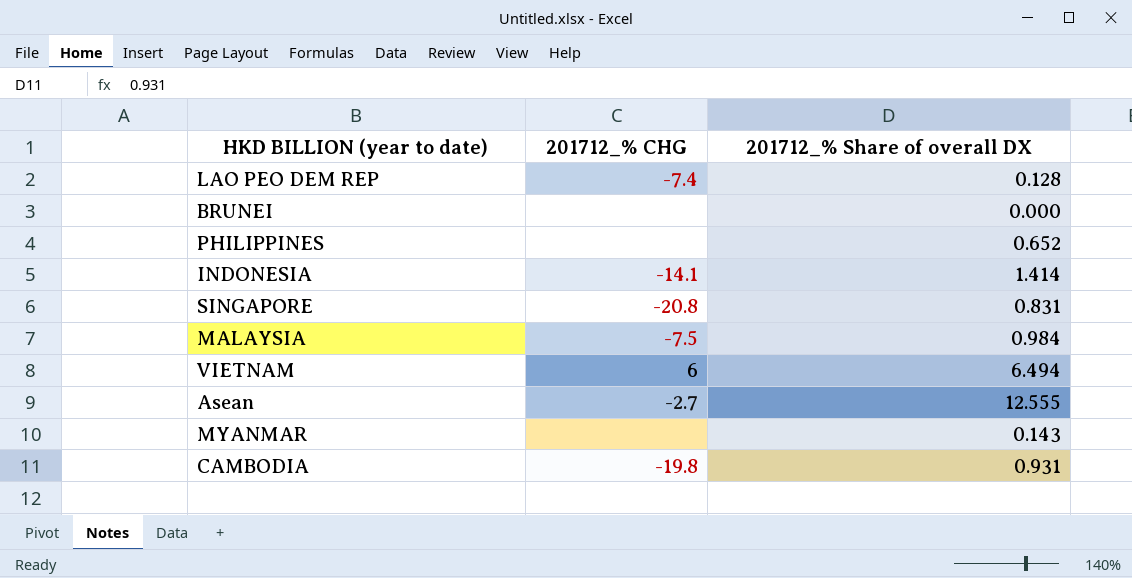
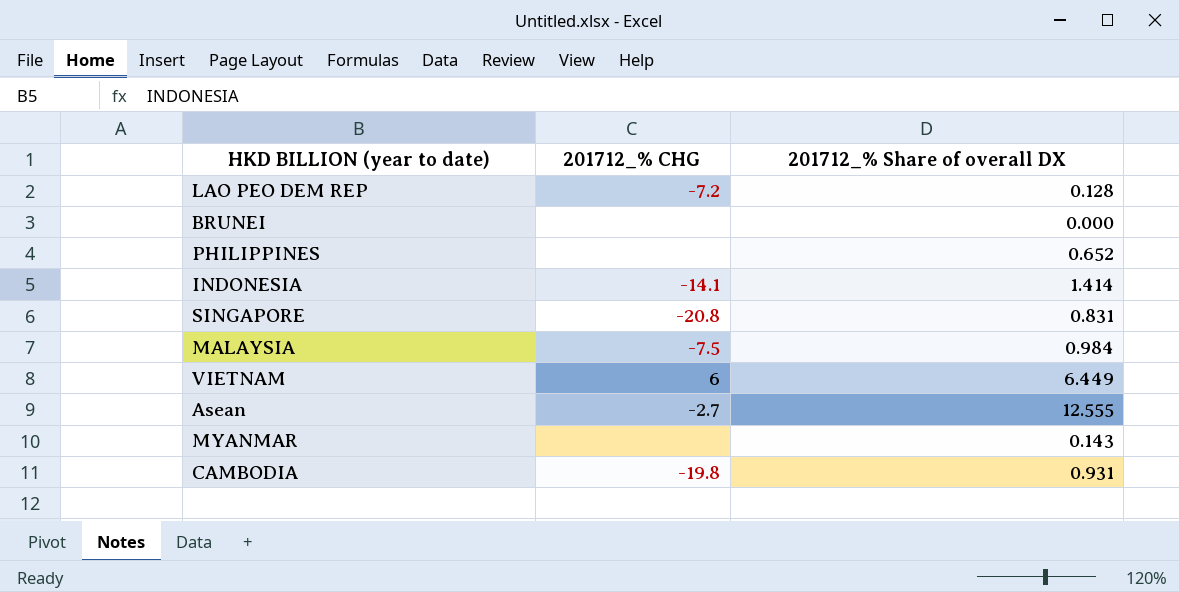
LAO PEO DEM REP | 201712_% CHG: -7.4 -> -7.2
VIETNAM | 201712_% Share of overall DX: 6.494 -> 6.449

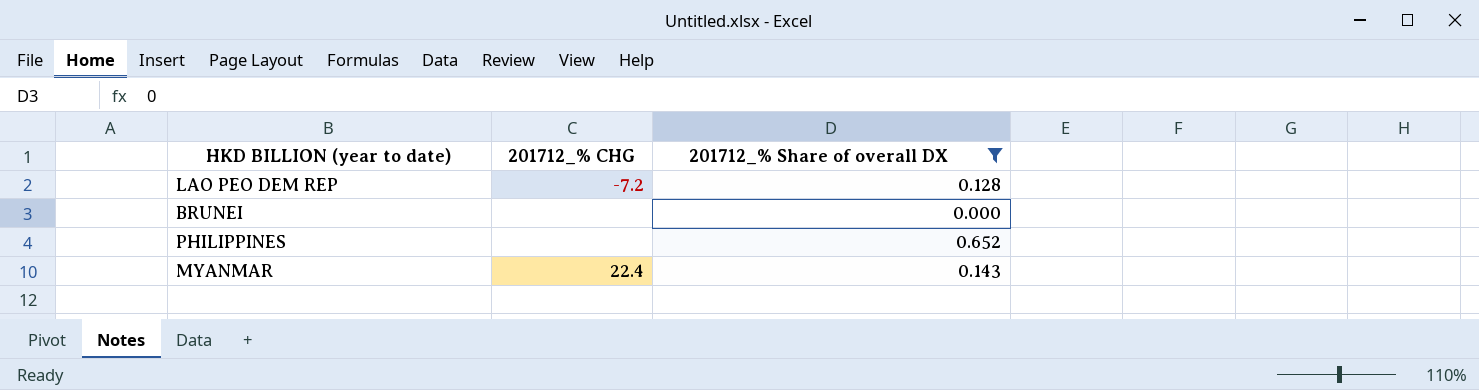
filter: none -> 201712_% Share of overall DX <= 0.652
MYANMAR | 201712_% CHG: none -> 22.4

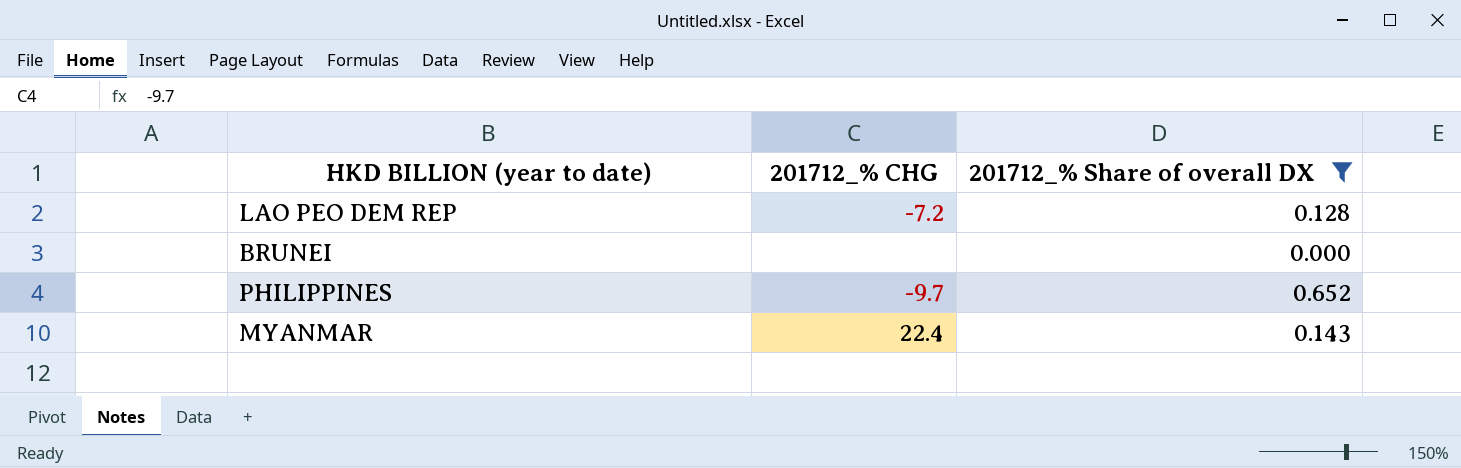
PHILIPPINES | 201712_% CHG: none -> -9.7

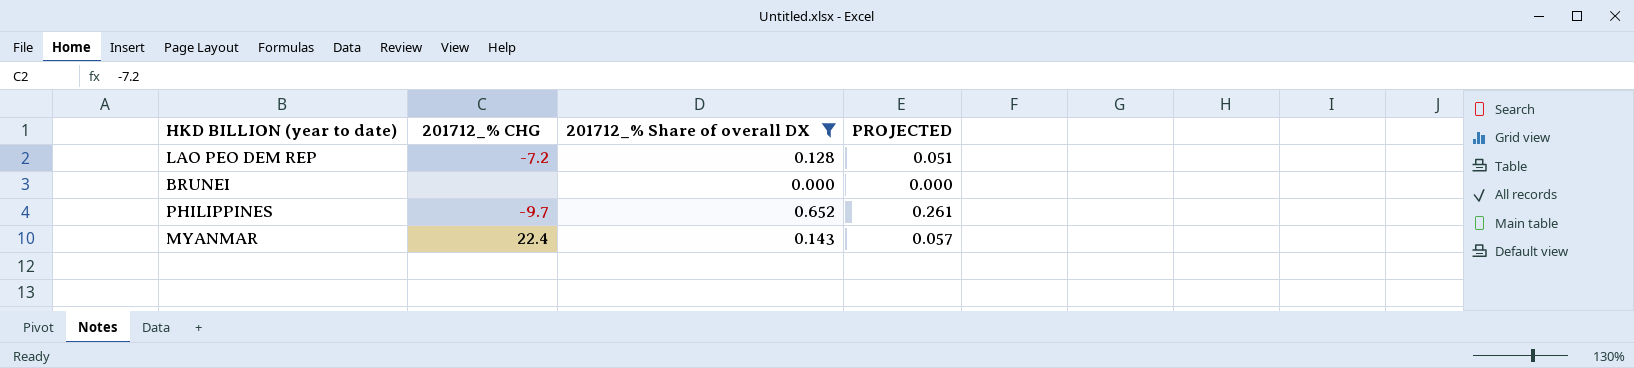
column PROJECTED | formula: none -> [201712_% Share of overall DX] * 0.4

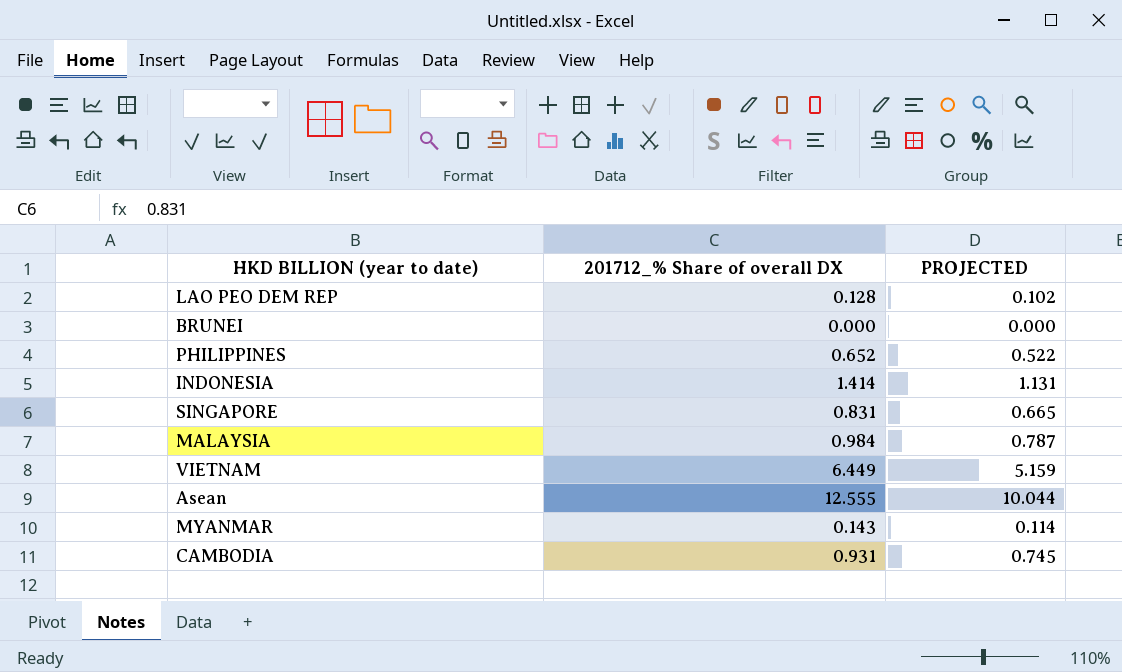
filter: 201712_% Share of overall DX <= 0.652 -> none
column 201712_% CHG | position: 2 -> none
column PROJECTED | formula: [201712_% Share of overall DX] * 0.4 -> [201712_% Share of overall DX] * 0.8

